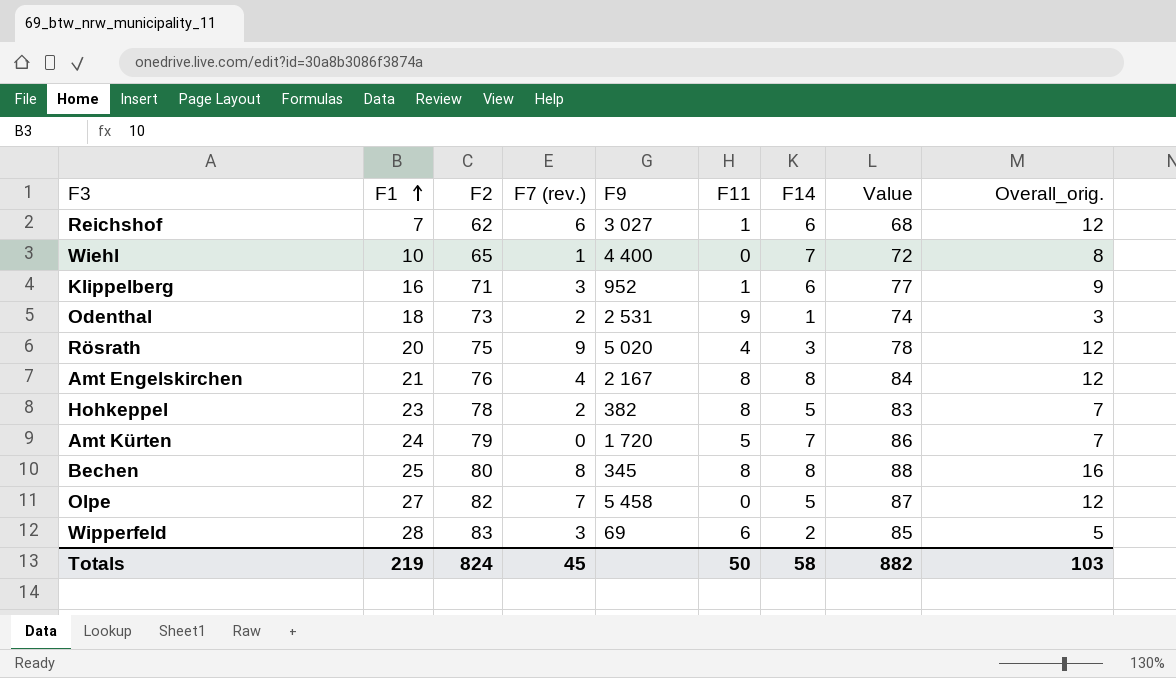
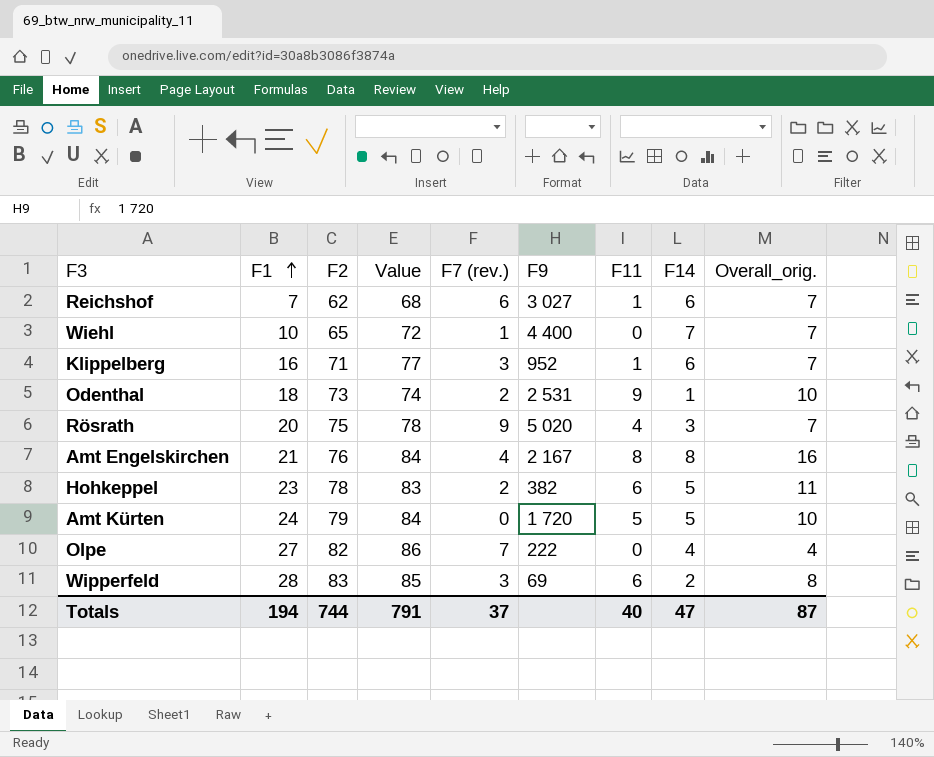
column Value | position: 8 -> 4
column Overall_orig. | formula: [F7 (rev.)] + [F14] -> [F11] + [F14]
row Bechen: 25 | 80 | 8 | 345 | 8 | 8 | 88 | 16 -> none
Hohkeppel | F11: 8 -> 6
Amt Kürten | Value: 86 -> 84
Amt Kürten | F14: 7 -> 5
Olpe | Value: 87 -> 86
Olpe | F9: 5 458 -> 222
Olpe | F14: 5 -> 4
Totals | F1: 219 -> 194
Totals | F2: 824 -> 744
Totals | Value: 882 -> 791
Totals | F7 (rev.): 45 -> 37
Totals | F11: 50 -> 40
Totals | F14: 58 -> 47
Totals | Overall_orig.: 103 -> 87

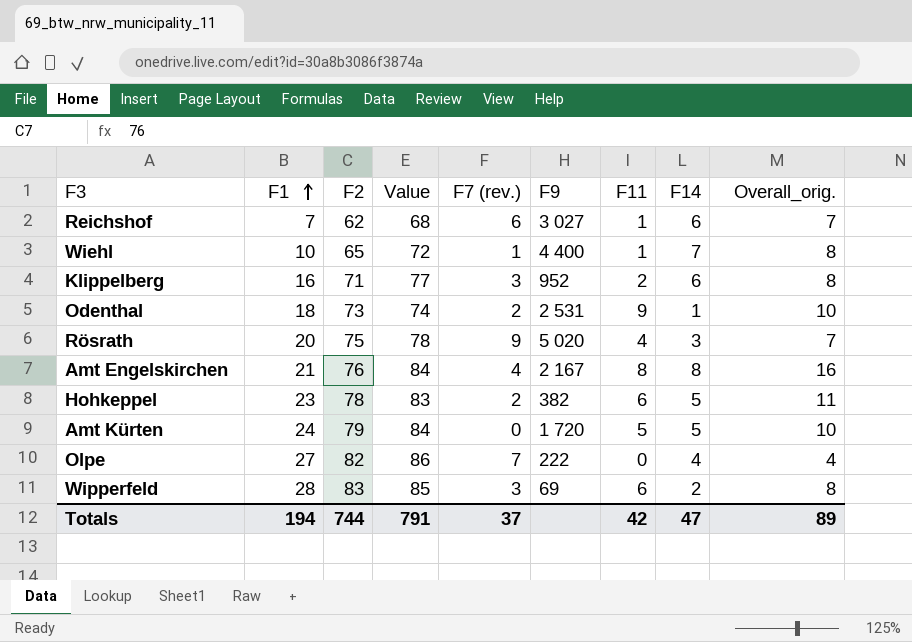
Wiehl | F11: 0 -> 1
Wiehl | Overall_orig.: 7 -> 8
Klippelberg | F11: 1 -> 2
Klippelberg | Overall_orig.: 7 -> 8
Totals | F11: 40 -> 42
Totals | Overall_orig.: 87 -> 89

